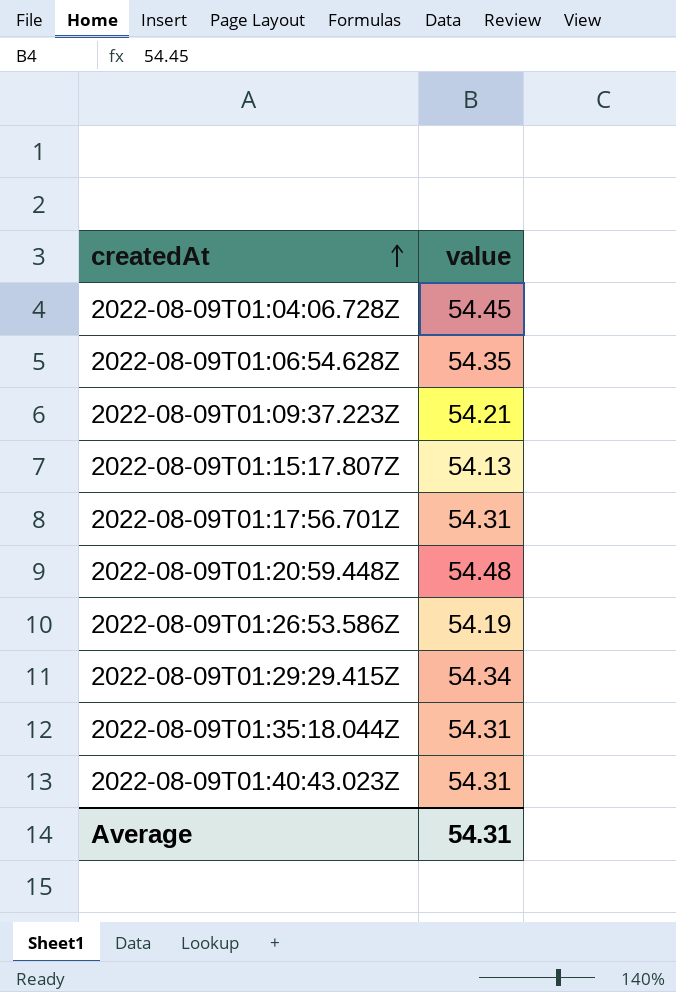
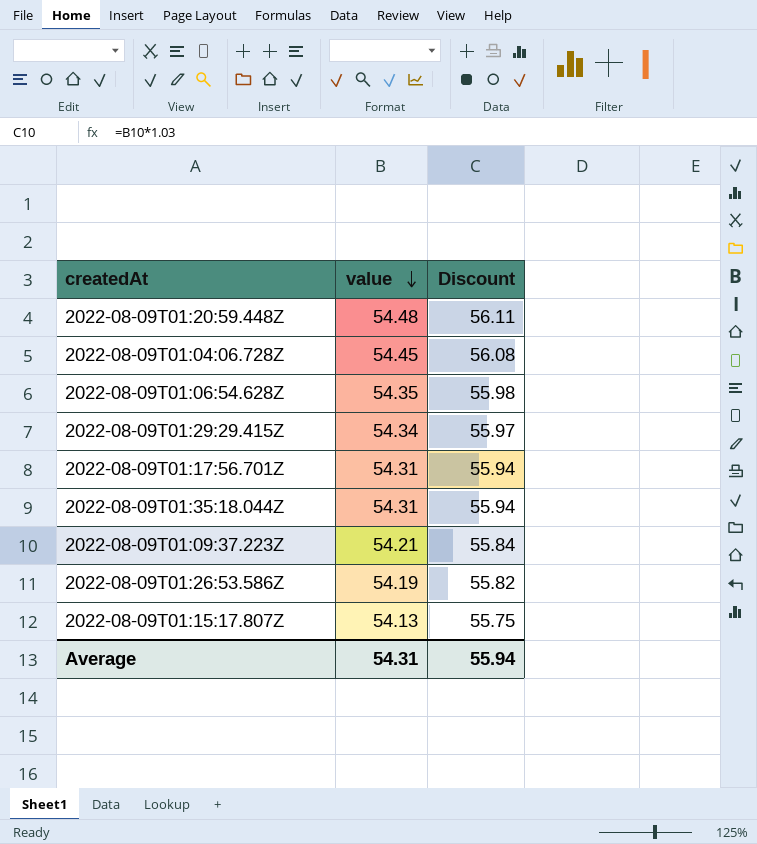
row order: createdAt ascending -> value descending
column Discount | formula: none -> [value] * 1.03
row 2022-08-09T01:40:43.023Z: 54.31 -> none

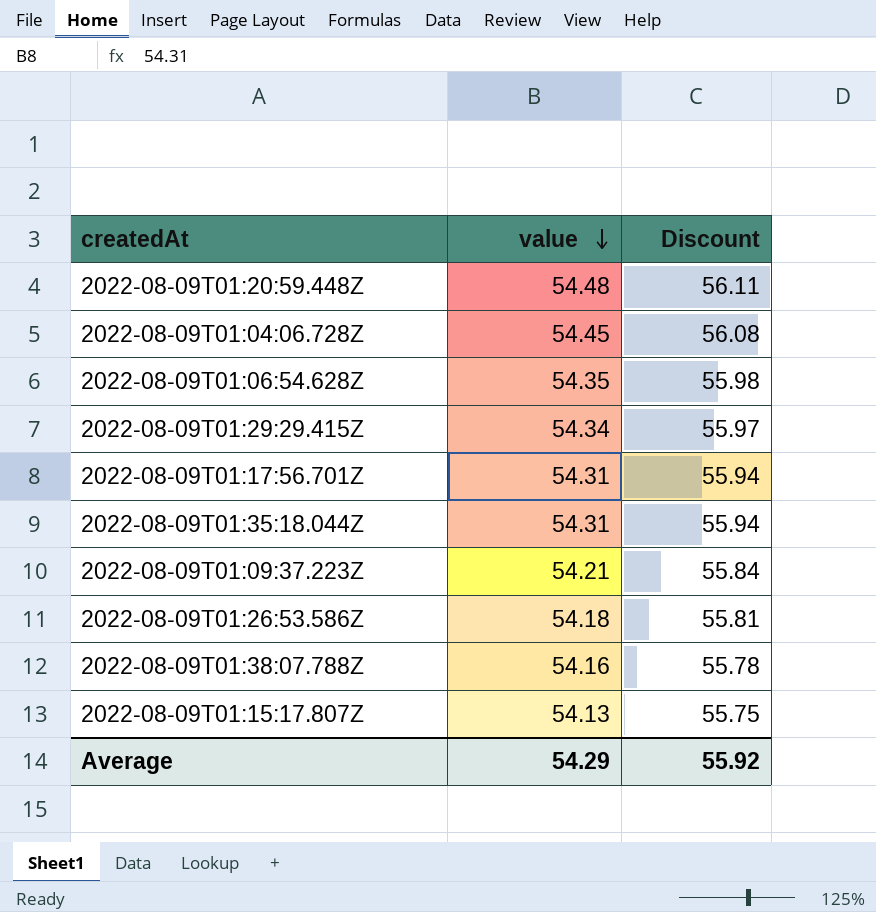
2022-08-09T01:26:53.586Z | value: 54.19 -> 54.18
2022-08-09T01:26:53.586Z | Discount: 55.82 -> 55.81
row 2022-08-09T01:38:07.788Z: none -> 54.16 | 55.78
Average | value: 54.31 -> 54.29
Average | Discount: 55.94 -> 55.92

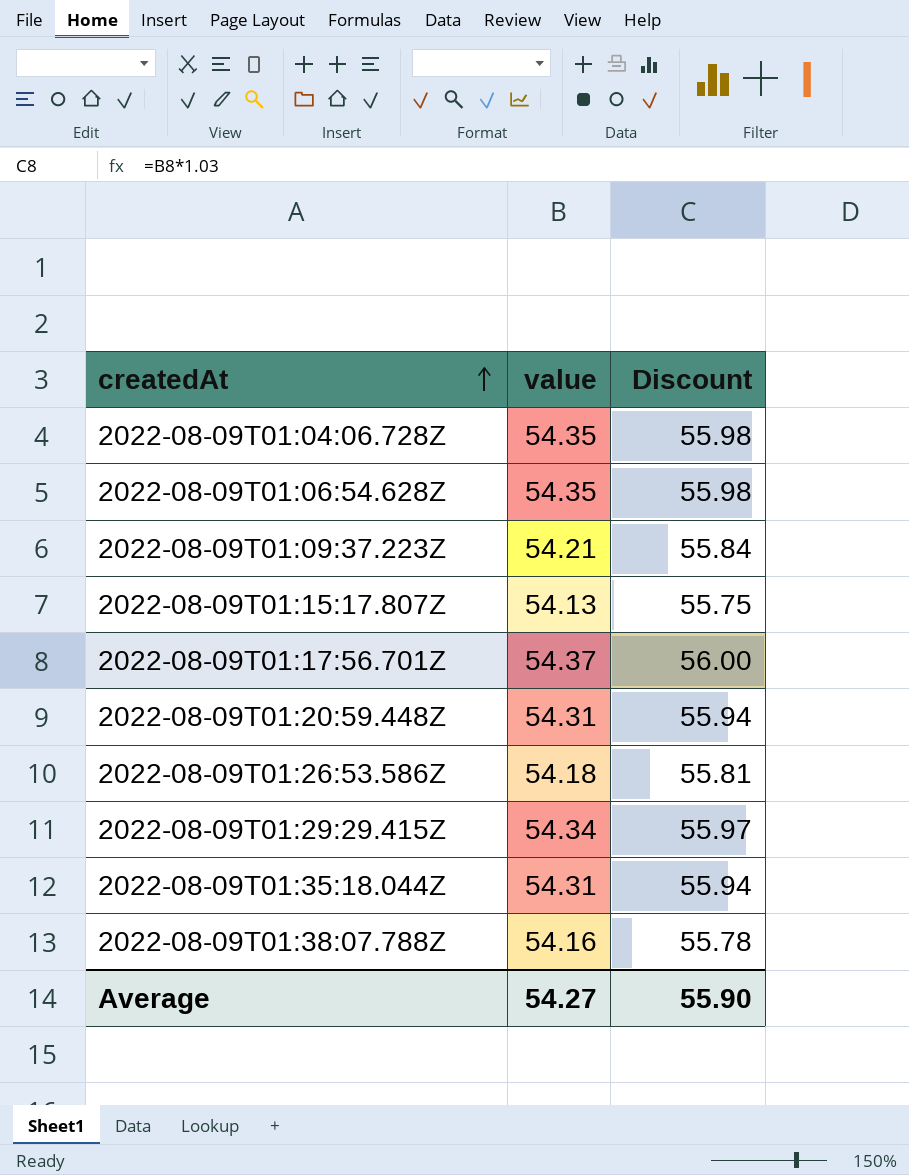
row order: value descending -> createdAt ascending
2022-08-09T01:04:06.728Z | value: 54.45 -> 54.35
2022-08-09T01:04:06.728Z | Discount: 56.08 -> 55.98
2022-08-09T01:17:56.701Z | value: 54.31 -> 54.37
2022-08-09T01:17:56.701Z | Discount: 55.94 -> 56.00
2022-08-09T01:20:59.448Z | value: 54.48 -> 54.31
2022-08-09T01:20:59.448Z | Discount: 56.11 -> 55.94
Average | value: 54.29 -> 54.27
Average | Discount: 55.92 -> 55.90

